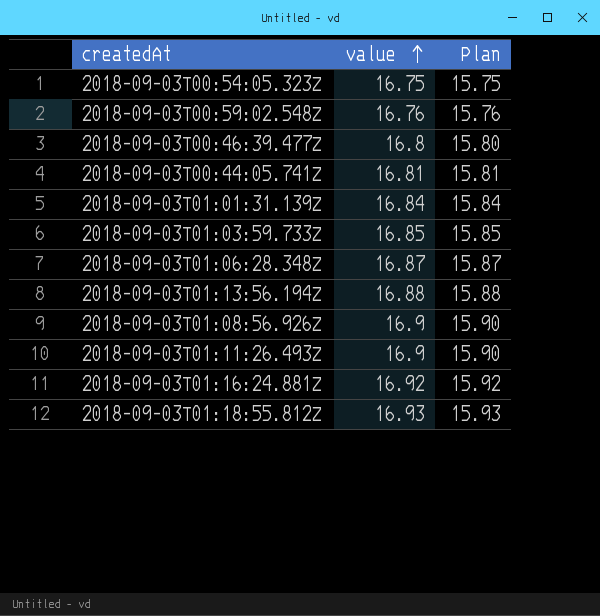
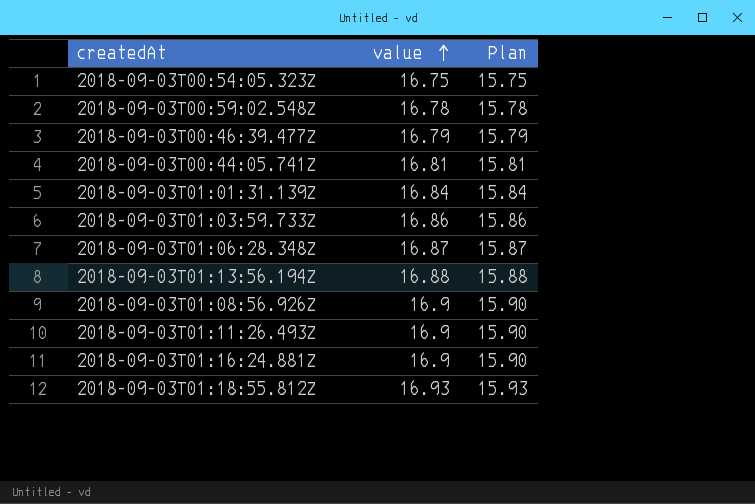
2018-09-03T00:59:02.548Z | value: 16.76 -> 16.78
2018-09-03T00:59:02.548Z | Plan: 15.76 -> 15.78
2018-09-03T00:46:39.477Z | value: 16.8 -> 16.79
2018-09-03T00:46:39.477Z | Plan: 15.80 -> 15.79
2018-09-03T01:03:59.733Z | value: 16.85 -> 16.86
2018-09-03T01:03:59.733Z | Plan: 15.85 -> 15.86
2018-09-03T01:16:24.881Z | value: 16.92 -> 16.9
2018-09-03T01:16:24.881Z | Plan: 15.92 -> 15.90

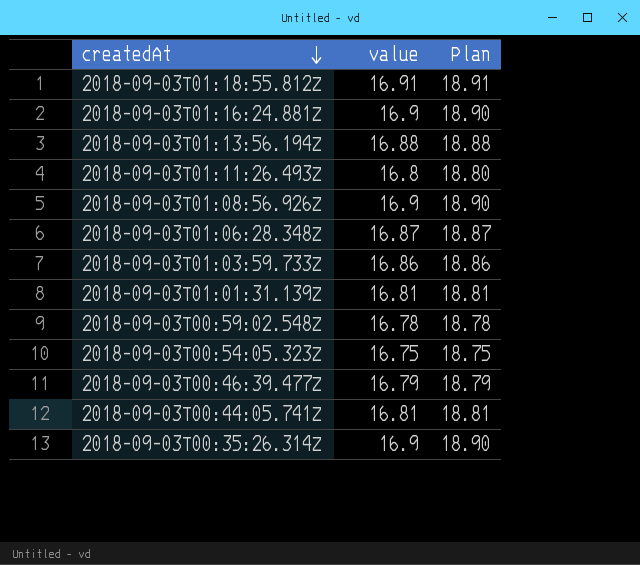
row order: value ascending -> createdAt descending
column Plan | formula: [value] - 1 -> [value] + 2
2018-09-03T01:18:55.812Z | value: 16.93 -> 16.91
2018-09-03T01:11:26.493Z | value: 16.9 -> 16.8
2018-09-03T01:01:31.139Z | value: 16.84 -> 16.81
row 2018-09-03T00:35:26.314Z: none -> 16.9 | 18.90

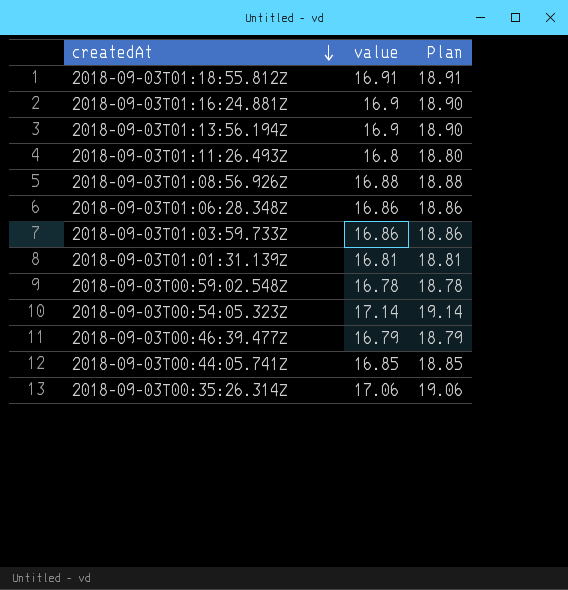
2018-09-03T01:13:56.194Z | value: 16.88 -> 16.9
2018-09-03T01:13:56.194Z | Plan: 18.88 -> 18.90
2018-09-03T01:08:56.926Z | value: 16.9 -> 16.88
2018-09-03T01:08:56.926Z | Plan: 18.90 -> 18.88
2018-09-03T01:06:28.348Z | value: 16.87 -> 16.86
2018-09-03T01:06:28.348Z | Plan: 18.87 -> 18.86
2018-09-03T00:54:05.323Z | value: 16.75 -> 17.14
2018-09-03T00:54:05.323Z | Plan: 18.75 -> 19.14
2018-09-03T00:44:05.741Z | value: 16.81 -> 16.85
2018-09-03T00:44:05.741Z | Plan: 18.81 -> 18.85
2018-09-03T00:35:26.314Z | value: 16.9 -> 17.06
2018-09-03T00:35:26.314Z | Plan: 18.90 -> 19.06

